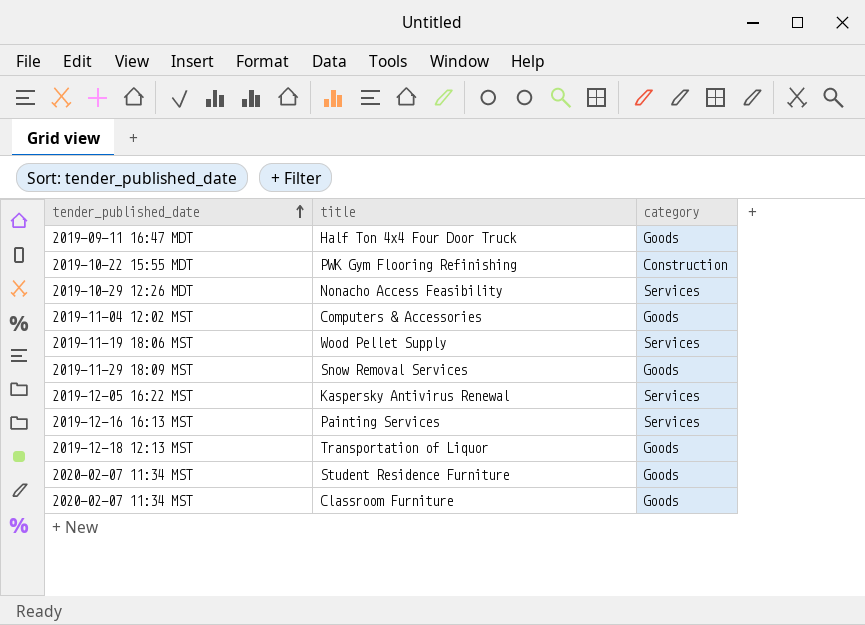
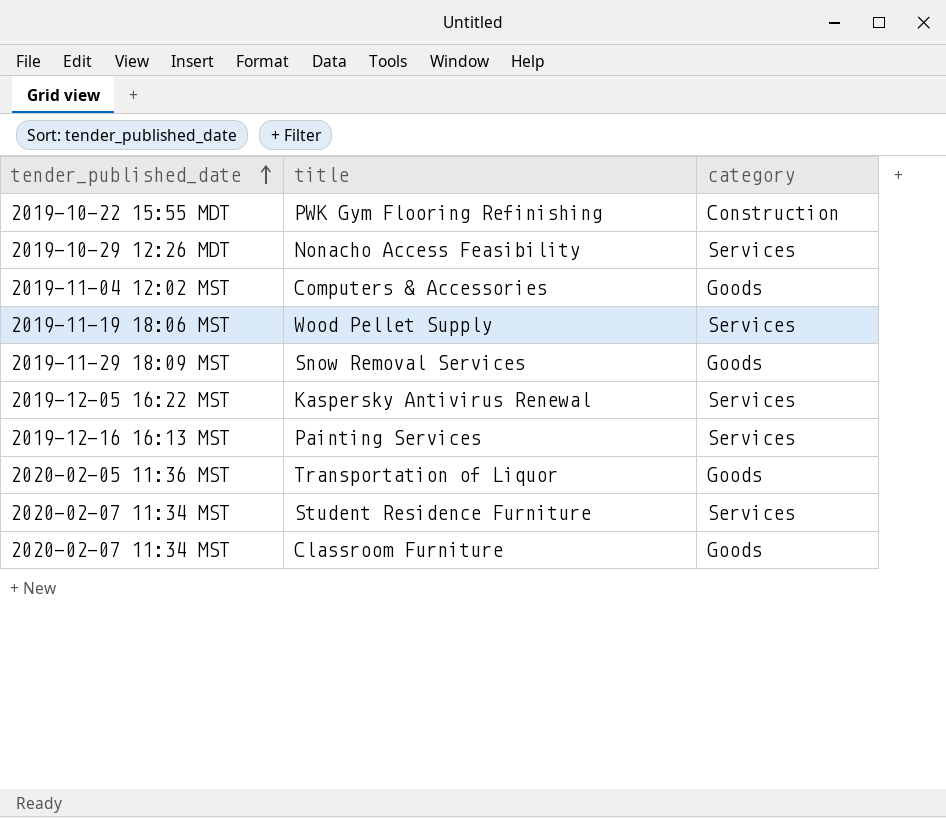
row Half Ton 4x4 Four Door Truck: 2019-09-11 16:47 MDT | Goods -> none
Transportation of Liquor | tender_published_date: 2019-12-18 12:13 MST -> 2020-02-05 11:36 MST
Student Residence Furniture | category: Goods -> Services

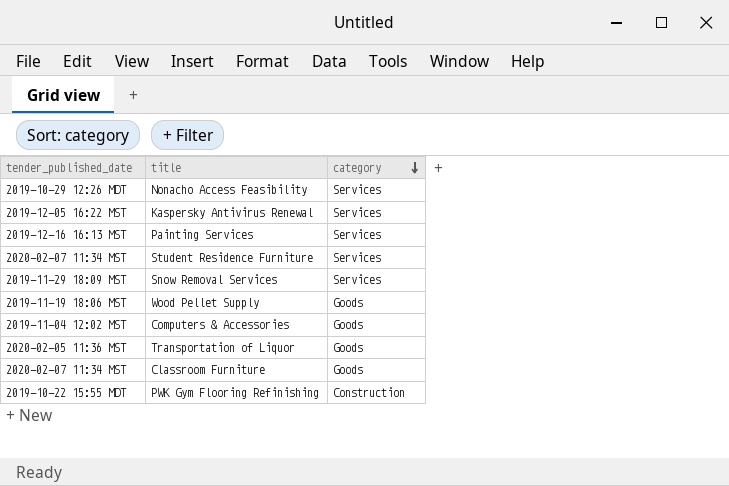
row order: tender_published_date ascending -> category descending
Snow Removal Services | category: Goods -> Services
Wood Pellet Supply | category: Services -> Goods

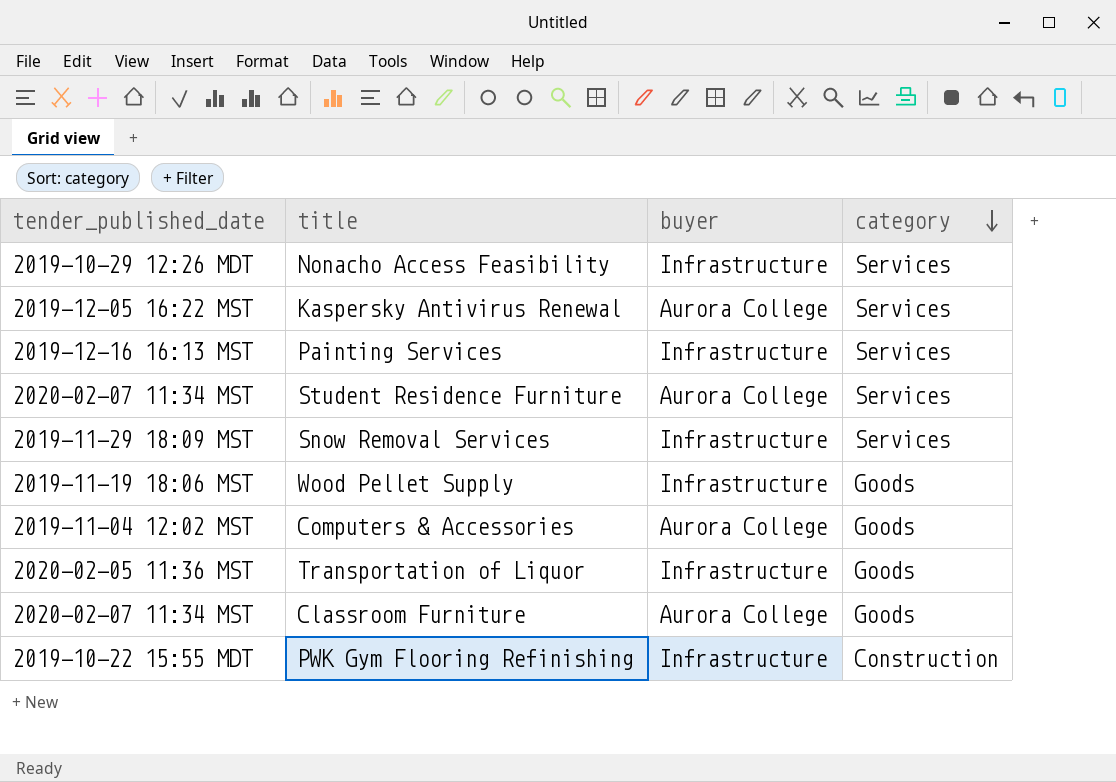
column buyer | position: none -> 3

